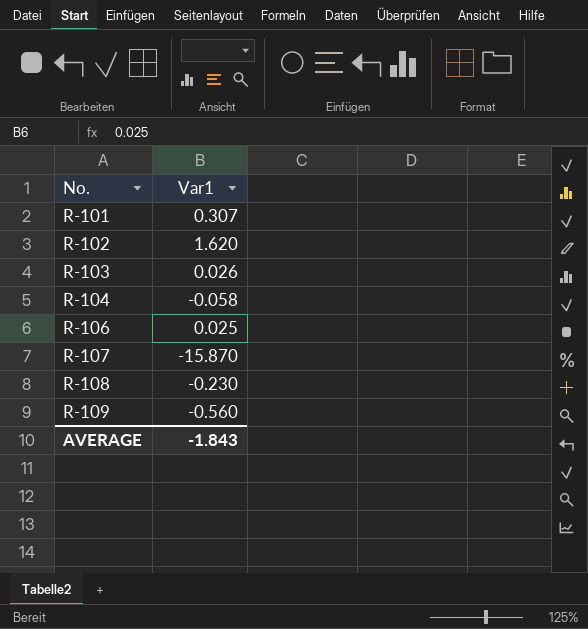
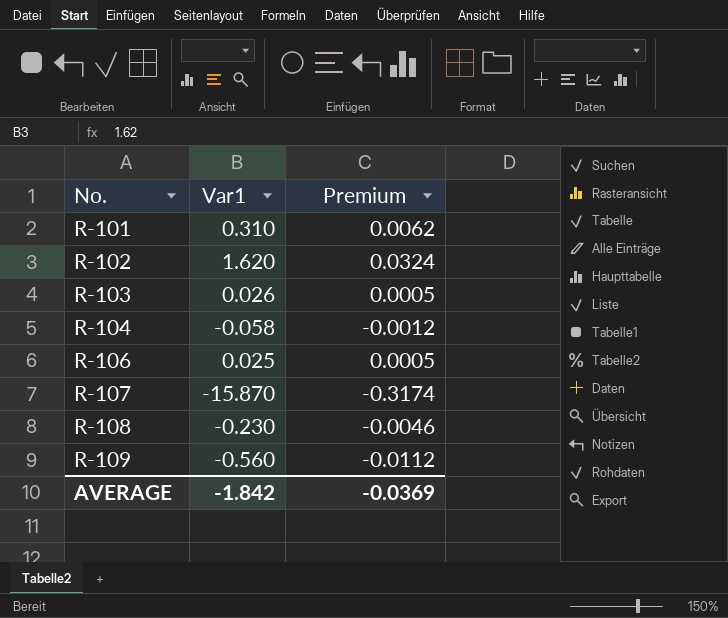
column Premium | formula: none -> [Var1] * 0.02
R-101 | Var1: 0.307 -> 0.310
AVERAGE | Var1: -1.843 -> -1.842

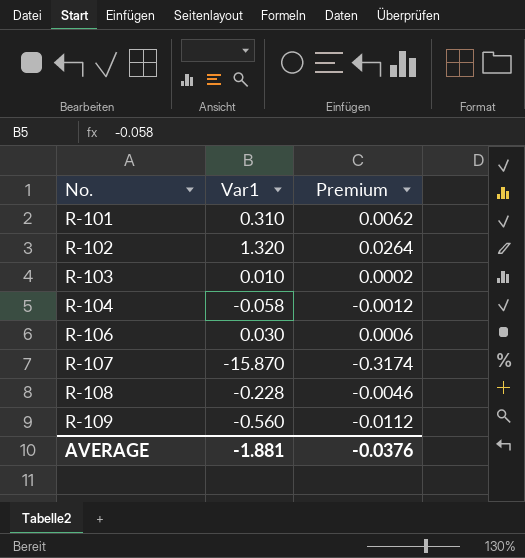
R-102 | Var1: 1.620 -> 1.320
R-102 | Premium: 0.0324 -> 0.0264
R-103 | Var1: 0.026 -> 0.010
R-103 | Premium: 0.0005 -> 0.0002
R-106 | Var1: 0.025 -> 0.030
R-106 | Premium: 0.0005 -> 0.0006
R-108 | Var1: -0.230 -> -0.228
AVERAGE | Var1: -1.842 -> -1.881
AVERAGE | Premium: -0.0369 -> -0.0376

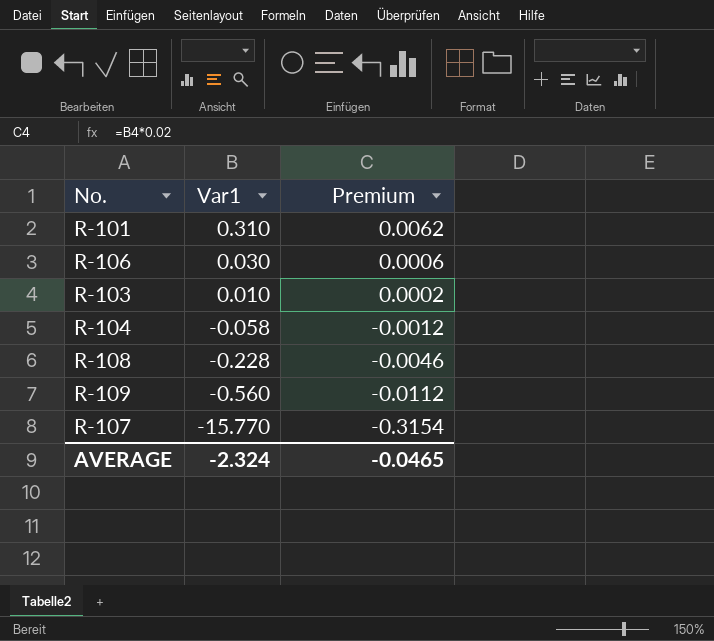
row order: No. ascending -> Var1 descending
row R-102: 1.320 | 0.0264 -> none
R-107 | Var1: -15.870 -> -15.770
R-107 | Premium: -0.3174 -> -0.3154
AVERAGE | Var1: -1.881 -> -2.324
AVERAGE | Premium: -0.0376 -> -0.0465

